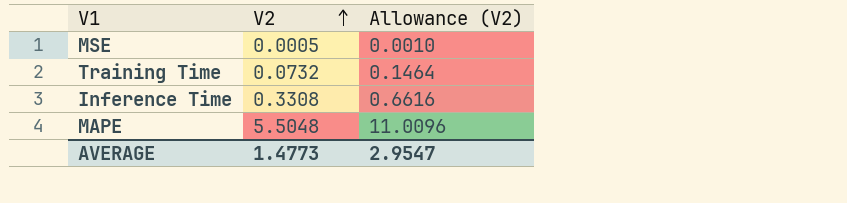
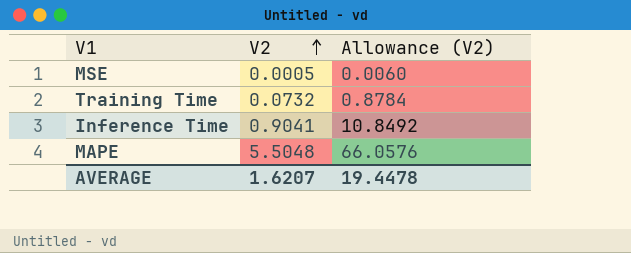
column Allowance (V2) | formula: [V2] * 2 -> [V2] * 12
Inference Time | V2: 0.3308 -> 0.9041
AVERAGE | V2: 1.4773 -> 1.6207
AVERAGE | Allowance (V2): 2.9547 -> 19.4478

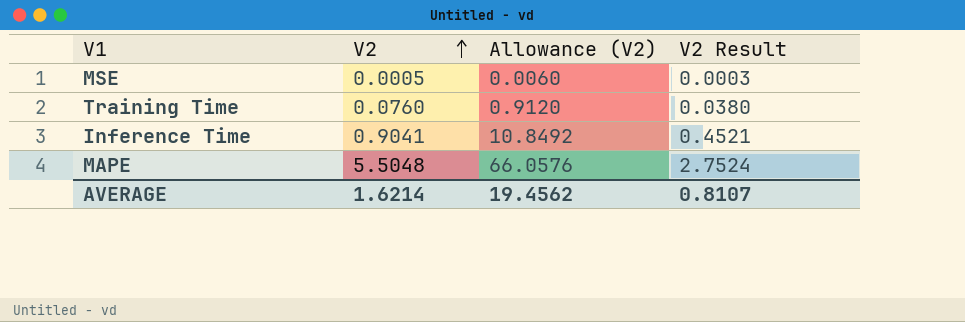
column V2 Result | formula: none -> [V2] * 0.5
Training Time | V2: 0.0732 -> 0.0760
Training Time | Allowance (V2): 0.8784 -> 0.9120
AVERAGE | V2: 1.6207 -> 1.6214
AVERAGE | Allowance (V2): 19.4478 -> 19.4562

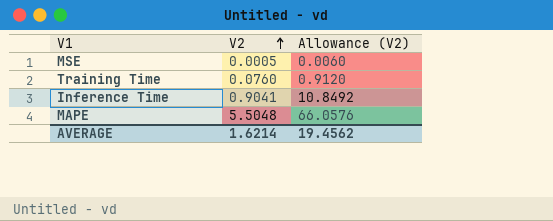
column V2 Result | formula: [V2] * 0.5 -> none

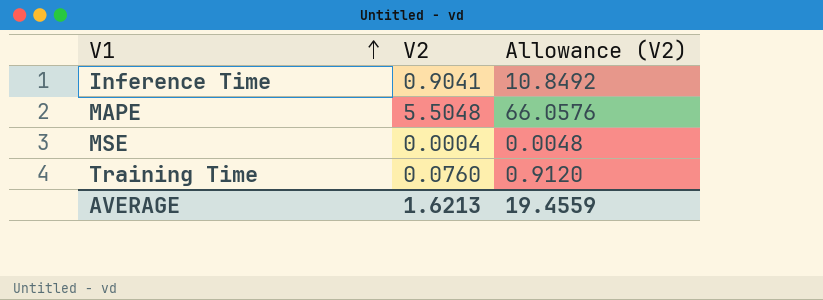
row order: V2 ascending -> V1 ascending
MSE | V2: 0.0005 -> 0.0004
MSE | Allowance (V2): 0.0060 -> 0.0048
AVERAGE | V2: 1.6214 -> 1.6213
AVERAGE | Allowance (V2): 19.4562 -> 19.4559

